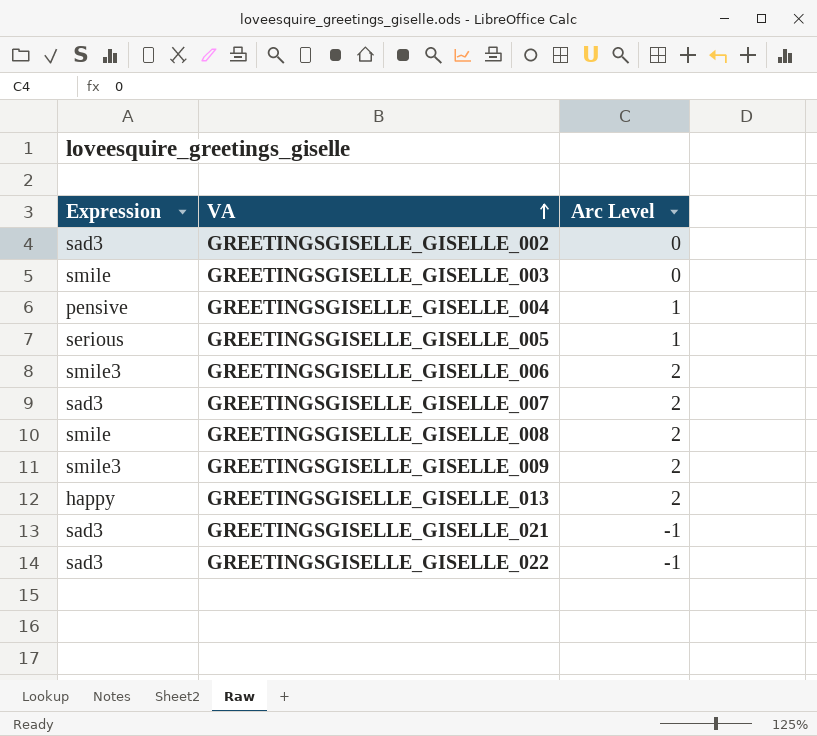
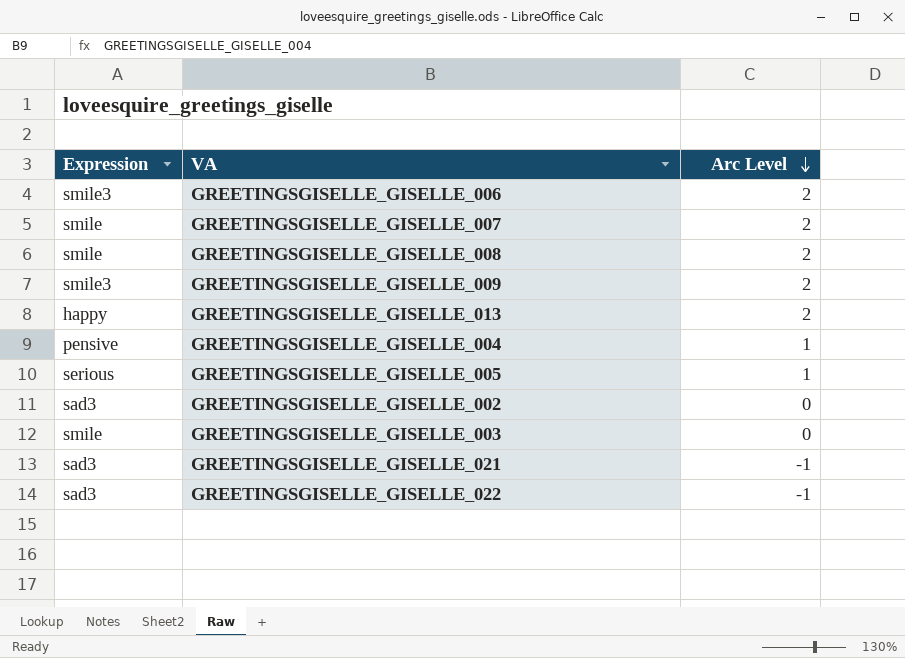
row order: VA ascending -> Arc Level descending
GREETINGSGISELLE_GISELLE_007 | Expression: sad3 -> smile

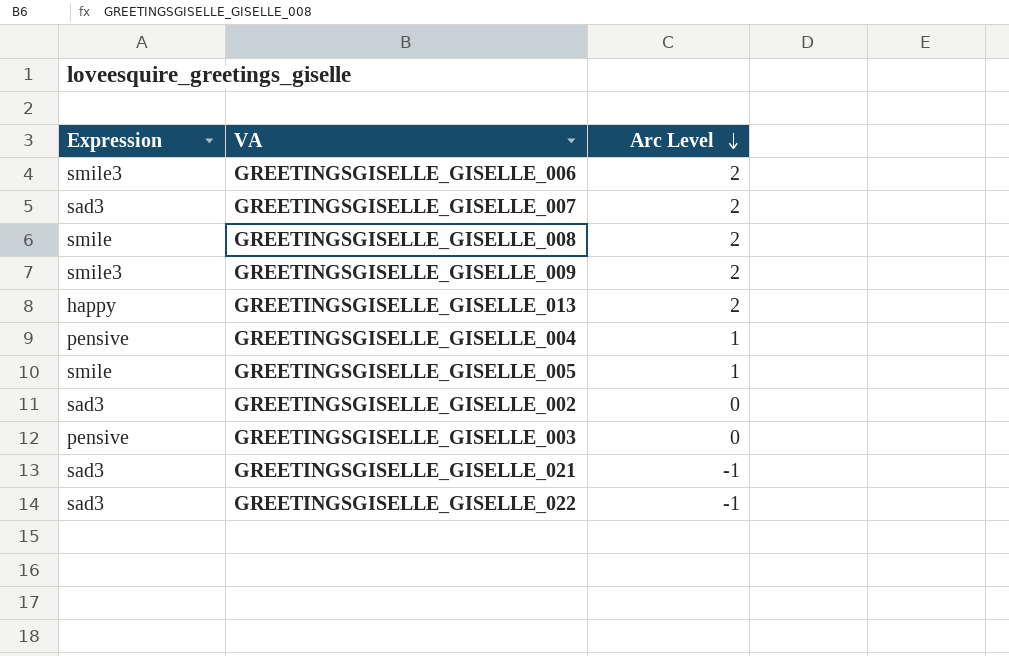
GREETINGSGISELLE_GISELLE_007 | Expression: smile -> sad3
GREETINGSGISELLE_GISELLE_005 | Expression: serious -> smile
GREETINGSGISELLE_GISELLE_003 | Expression: smile -> pensive

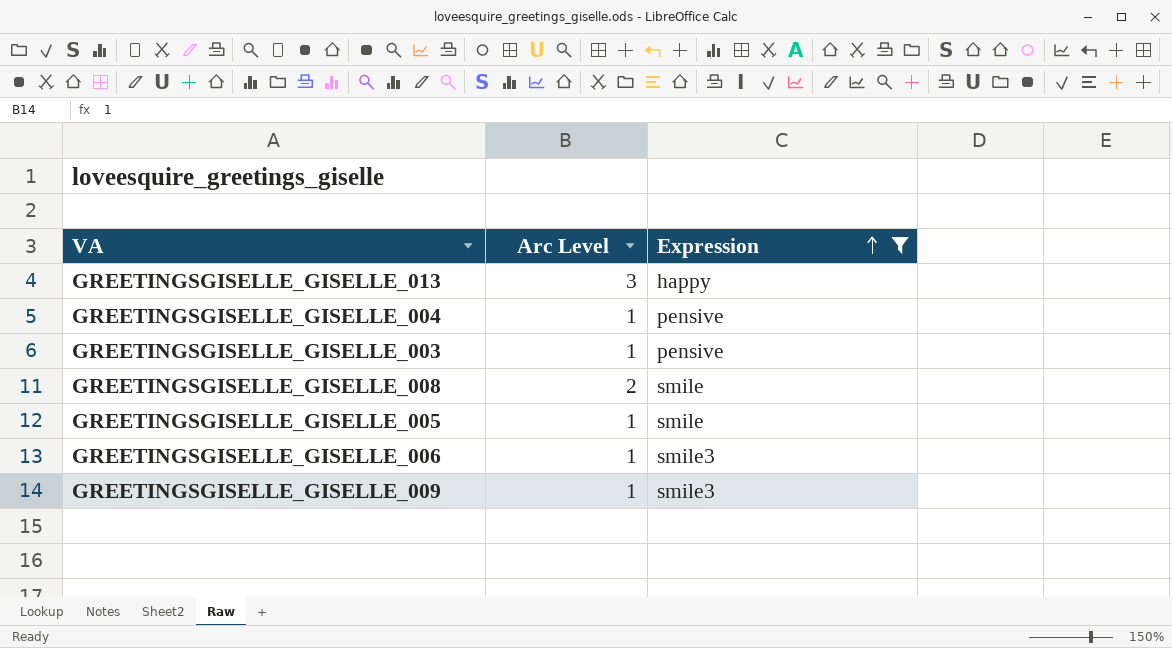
filter: none -> Expression != sad3
row order: Arc Level descending -> Expression ascending
column Expression | position: 1 -> 3
GREETINGSGISELLE_GISELLE_013 | Arc Level: 2 -> 3
GREETINGSGISELLE_GISELLE_003 | Arc Level: 0 -> 1
GREETINGSGISELLE_GISELLE_006 | Arc Level: 2 -> 1
GREETINGSGISELLE_GISELLE_009 | Arc Level: 2 -> 1

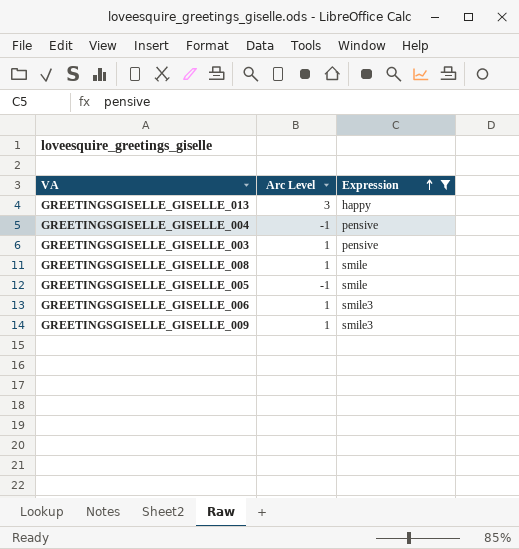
GREETINGSGISELLE_GISELLE_004 | Arc Level: 1 -> -1
GREETINGSGISELLE_GISELLE_008 | Arc Level: 2 -> 1
GREETINGSGISELLE_GISELLE_005 | Arc Level: 1 -> -1

